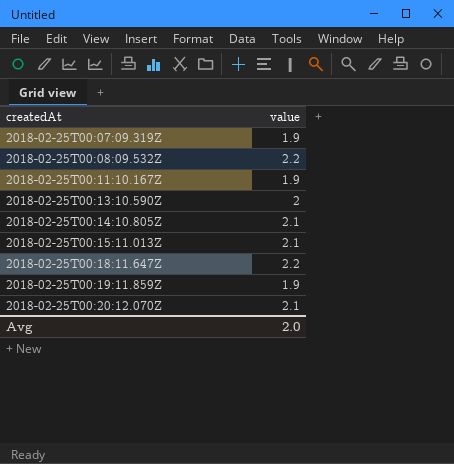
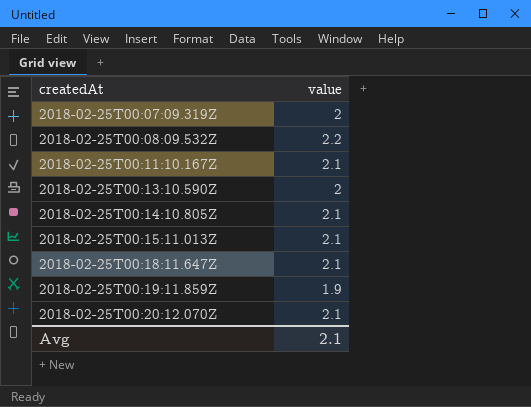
2018-02-25T00:07:09.319Z | value: 1.9 -> 2
2018-02-25T00:11:10.167Z | value: 1.9 -> 2.1
2018-02-25T00:18:11.647Z | value: 2.2 -> 2.1
Avg | value: 2.0 -> 2.1

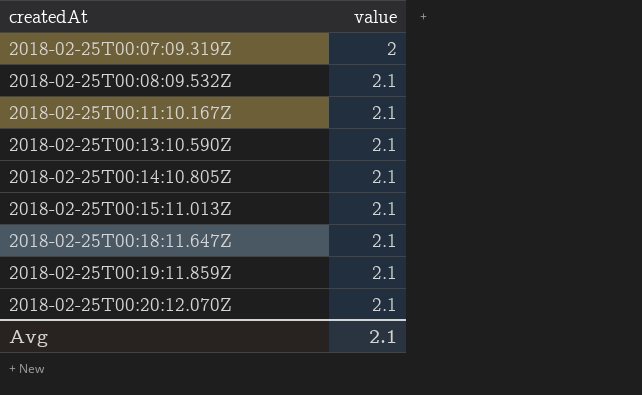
2018-02-25T00:08:09.532Z | value: 2.2 -> 2.1
2018-02-25T00:13:10.590Z | value: 2 -> 2.1
2018-02-25T00:19:11.859Z | value: 1.9 -> 2.1

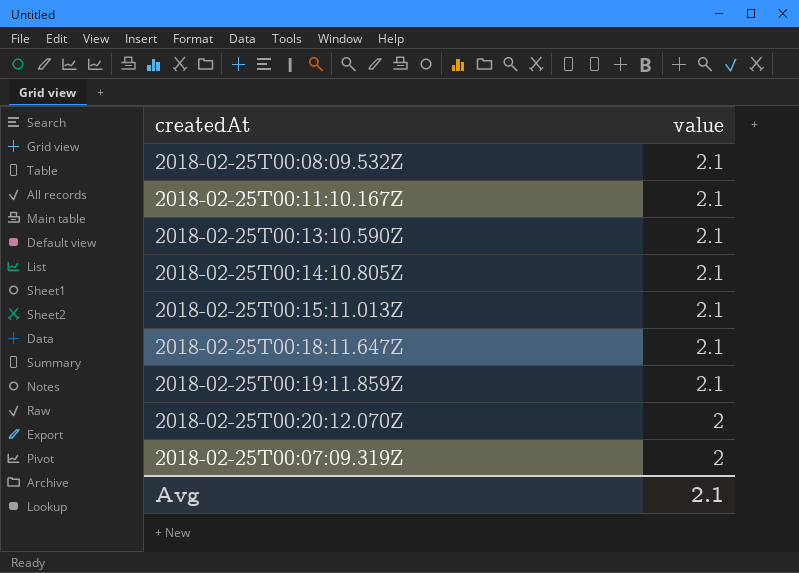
row order: createdAt ascending -> value descending
2018-02-25T00:20:12.070Z | value: 2.1 -> 2

